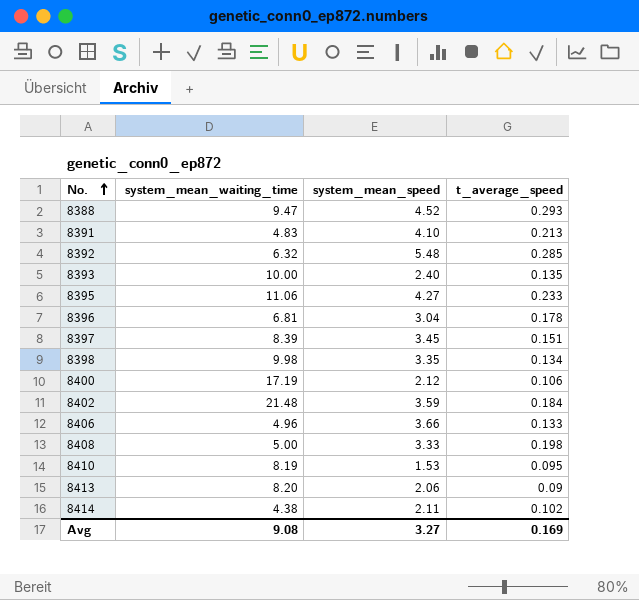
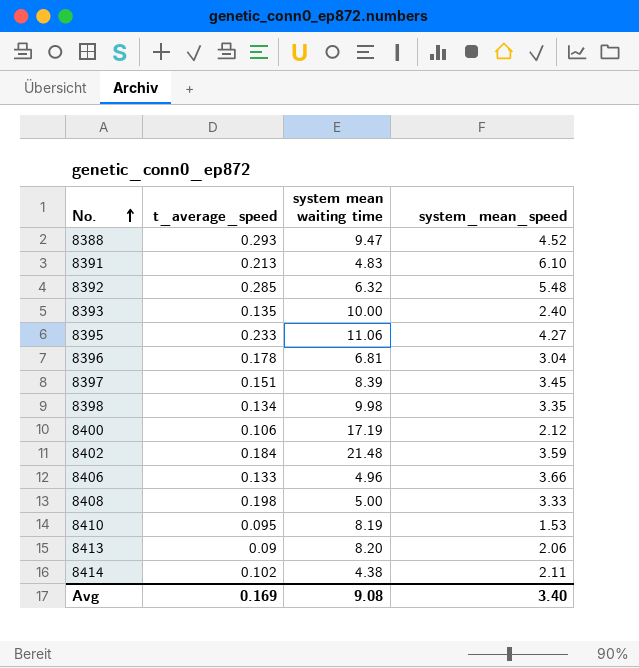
column t_average_speed | position: 4 -> 2
column name: system_mean_waiting_time -> system mean waiting time
8391 | system_mean_speed: 4.10 -> 6.10
Avg | system_mean_speed: 3.27 -> 3.40

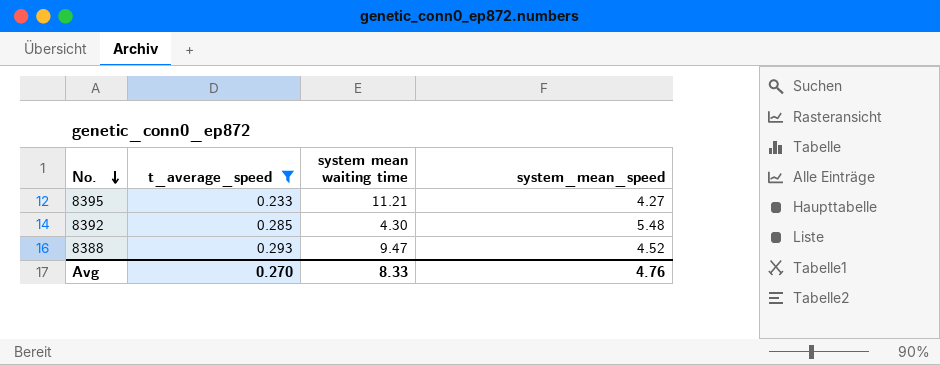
filter: none -> t_average_speed >= 0.233
row order: No. ascending -> No. descending
8395 | system mean waiting time: 11.06 -> 11.21
8392 | system mean waiting time: 6.32 -> 4.30
Avg | t_average_speed: 0.169 -> 0.270
Avg | system mean waiting time: 9.08 -> 8.33
Avg | system_mean_speed: 3.40 -> 4.76

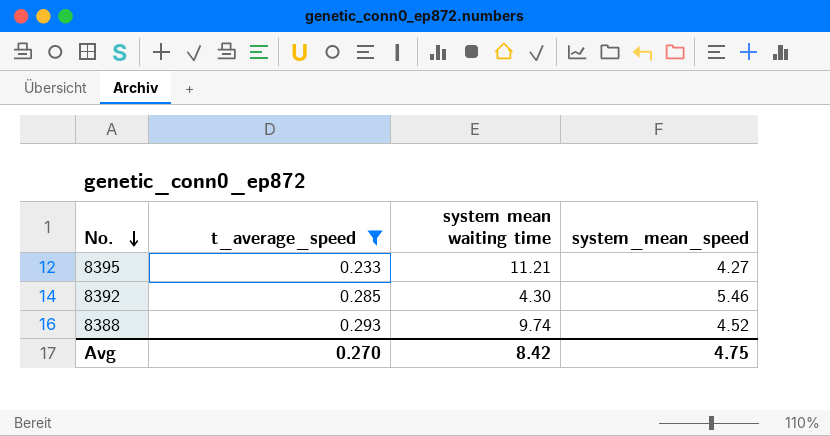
8392 | system_mean_speed: 5.48 -> 5.46
8388 | system mean waiting time: 9.47 -> 9.74
Avg | system mean waiting time: 8.33 -> 8.42
Avg | system_mean_speed: 4.76 -> 4.75

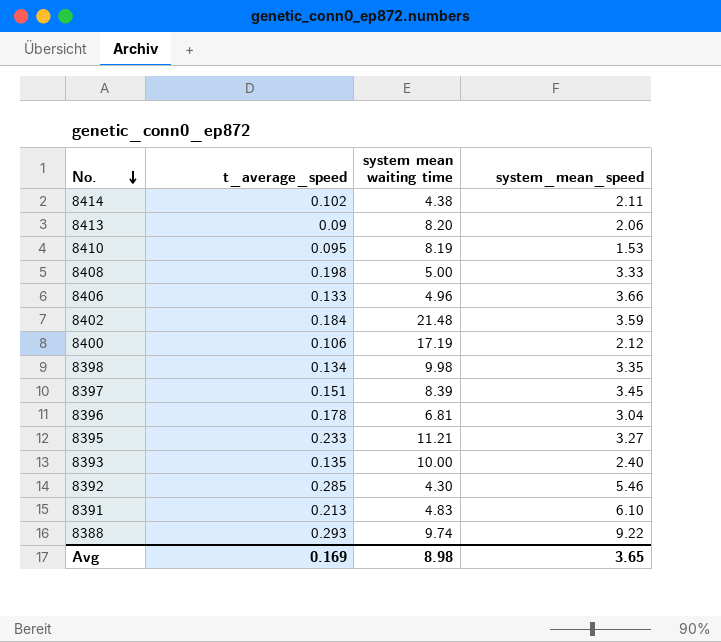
filter: t_average_speed >= 0.233 -> none
8395 | system_mean_speed: 4.27 -> 3.27
8388 | system_mean_speed: 4.52 -> 9.22
Avg | t_average_speed: 0.270 -> 0.169
Avg | system mean waiting time: 8.42 -> 8.98
Avg | system_mean_speed: 4.75 -> 3.65

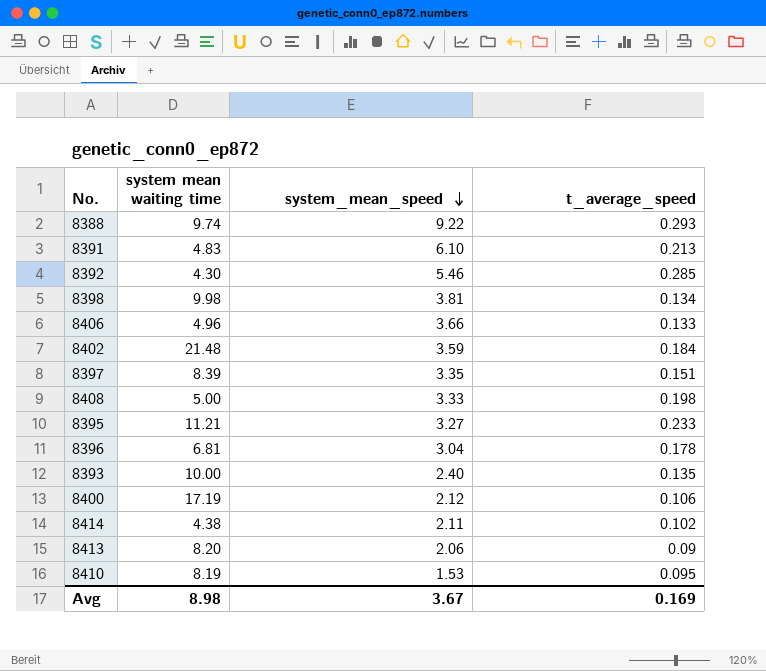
row order: No. descending -> system_mean_speed descending
column t_average_speed | position: 2 -> 4
8398 | system_mean_speed: 3.35 -> 3.81
8397 | system_mean_speed: 3.45 -> 3.35
Avg | system_mean_speed: 3.65 -> 3.67

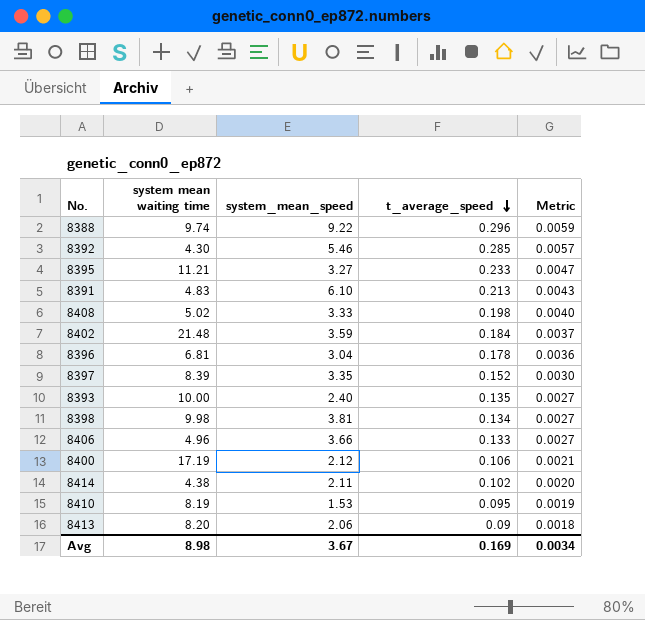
row order: system_mean_speed descending -> t_average_speed descending
column Metric | formula: none -> [t_average_speed] * 0.02
8388 | t_average_speed: 0.293 -> 0.296
8408 | system mean waiting time: 5.00 -> 5.02
8397 | t_average_speed: 0.151 -> 0.152

